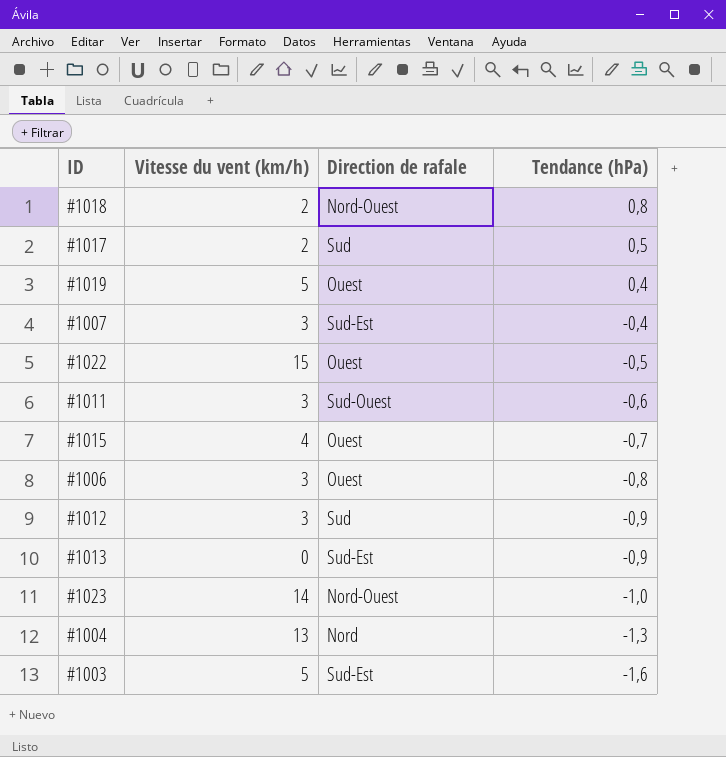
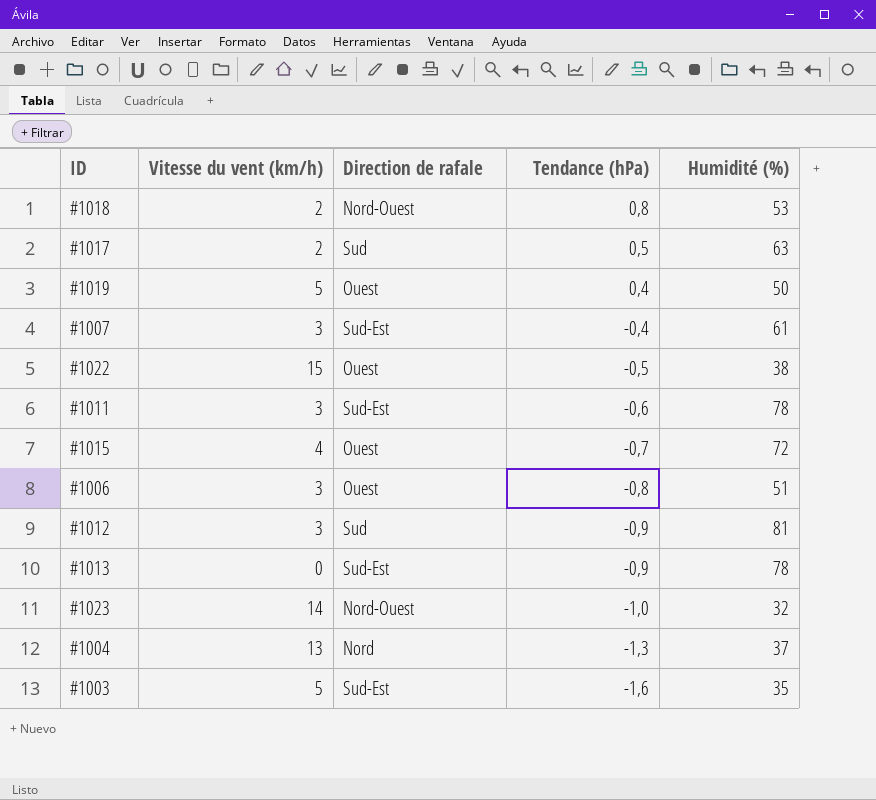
column Humidité (%) | position: none -> 5
#1011 | Direction de rafale: Sud-Ouest -> Sud-Est

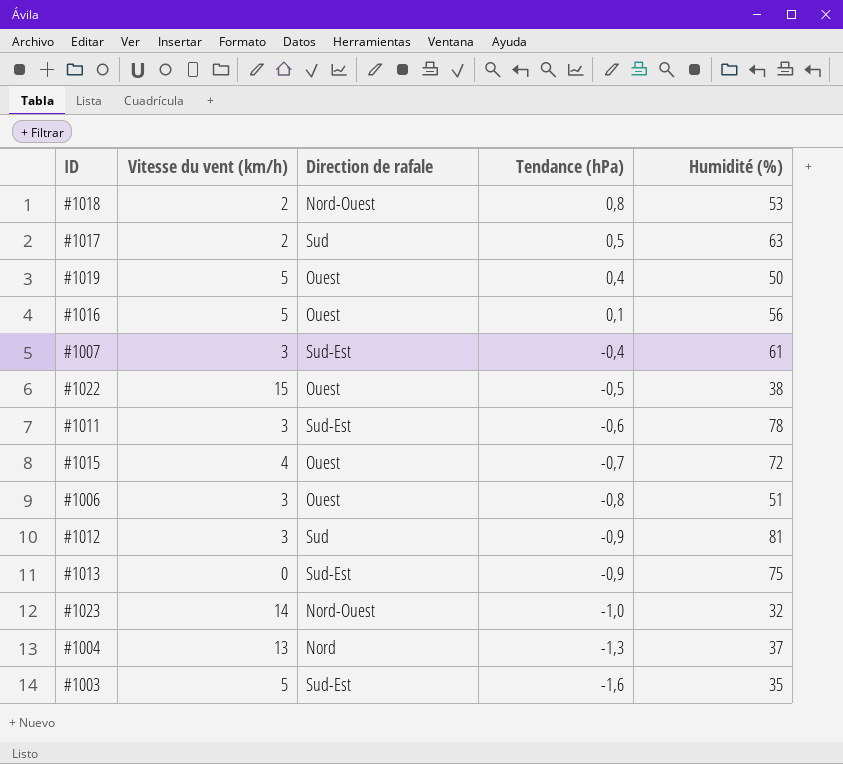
row #1016: none -> 5 | Ouest | 0,1 | 56
#1013 | Humidité (%): 78 -> 75

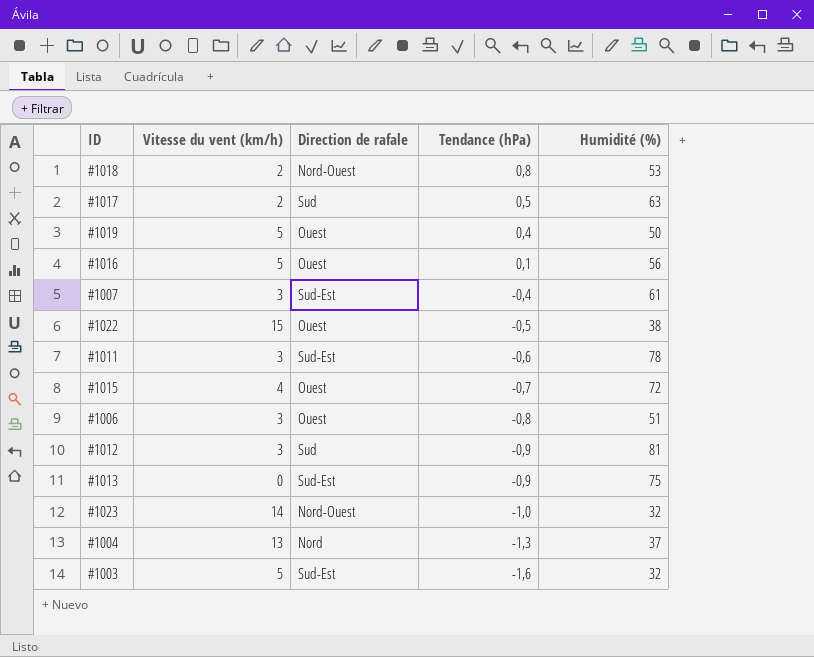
#1003 | Humidité (%): 35 -> 32

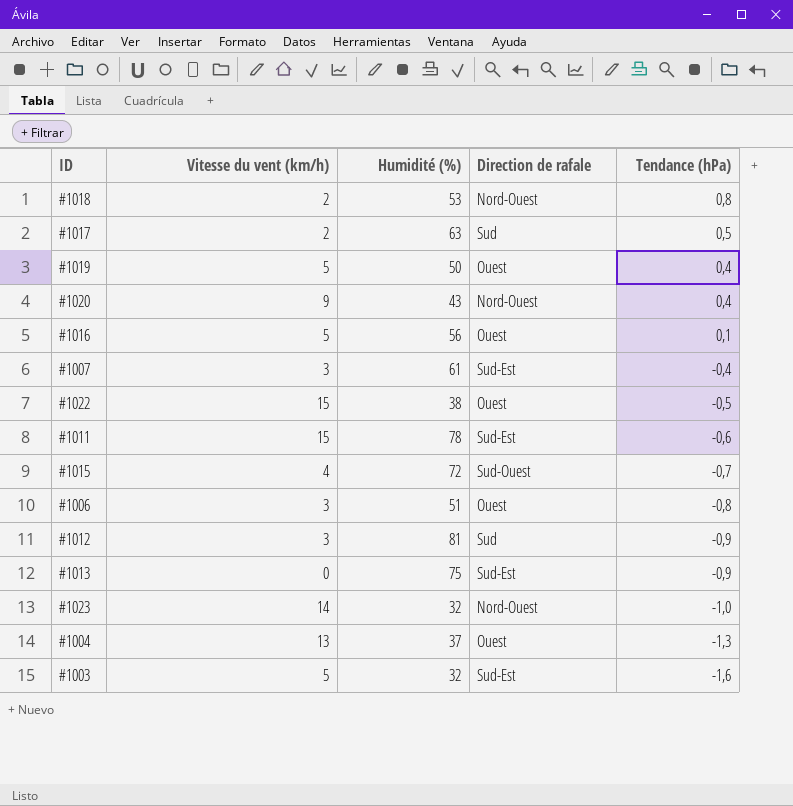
column Humidité (%) | position: 5 -> 3
row #1020: none -> 9 | 43 | Nord-Ouest | 0,4
#1011 | Vitesse du vent (km/h): 3 -> 15
#1015 | Direction de rafale: Ouest -> Sud-Ouest
#1004 | Direction de rafale: Nord -> Ouest

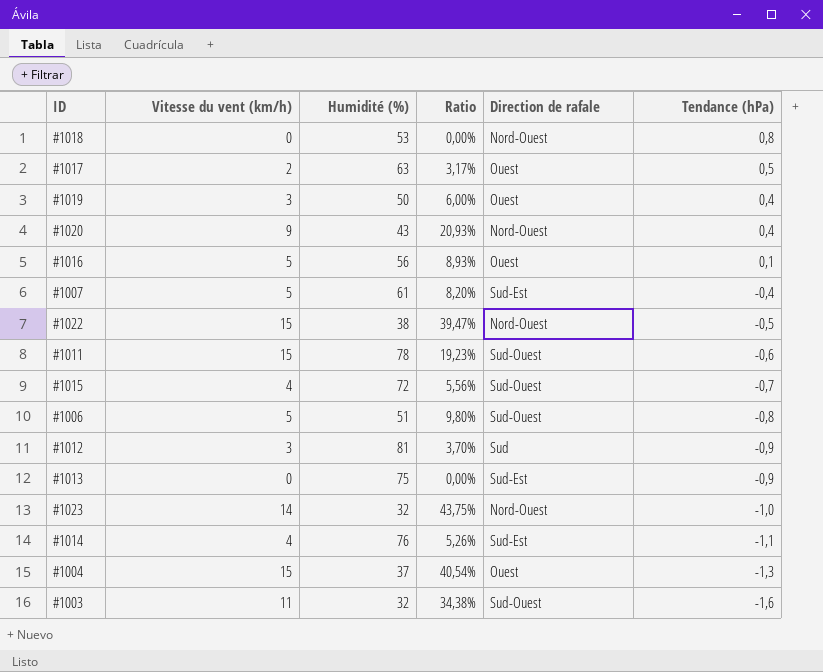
column Ratio | formula: none -> [Vitesse du vent (km/h)] / [Humidité (%)]
#1018 | Vitesse du vent (km/h): 2 -> 0
#1017 | Direction de rafale: Sud -> Ouest
#1019 | Vitesse du vent (km/h): 5 -> 3
#1007 | Vitesse du vent (km/h): 3 -> 5
#1022 | Direction de rafale: Ouest -> Nord-Ouest
#1011 | Direction de rafale: Sud-Est -> Sud-Ouest
#1006 | Vitesse du vent (km/h): 3 -> 5
#1006 | Direction de rafale: Ouest -> Sud-Ouest
row #1014: none -> 4 | 76 | 5,26% | Sud-Est | -1,1
#1004 | Vitesse du vent (km/h): 13 -> 15
#1003 | Vitesse du vent (km/h): 5 -> 11
#1003 | Direction de rafale: Sud-Est -> Sud-Ouest

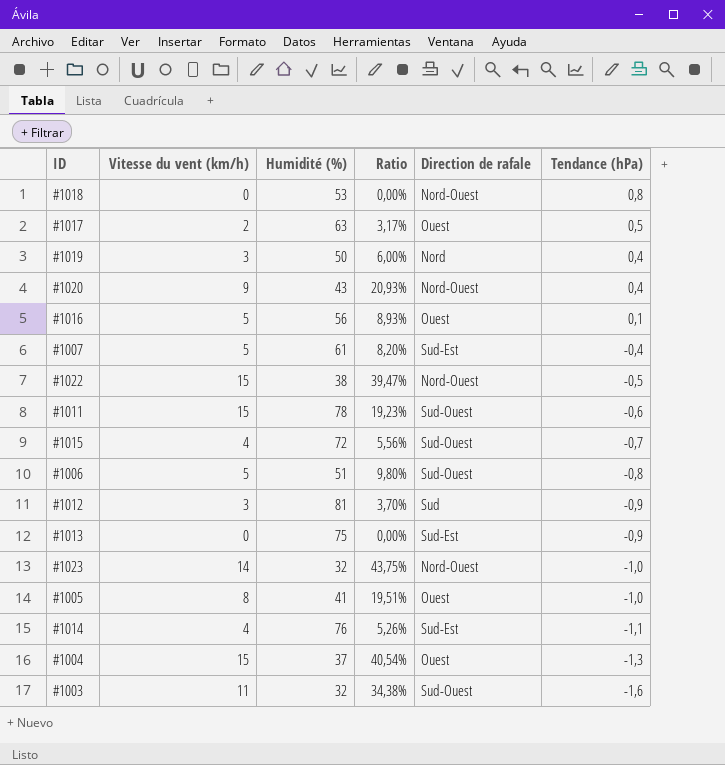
#1019 | Direction de rafale: Ouest -> Nord
row #1005: none -> 8 | 41 | 19,51% | Ouest | -1,0

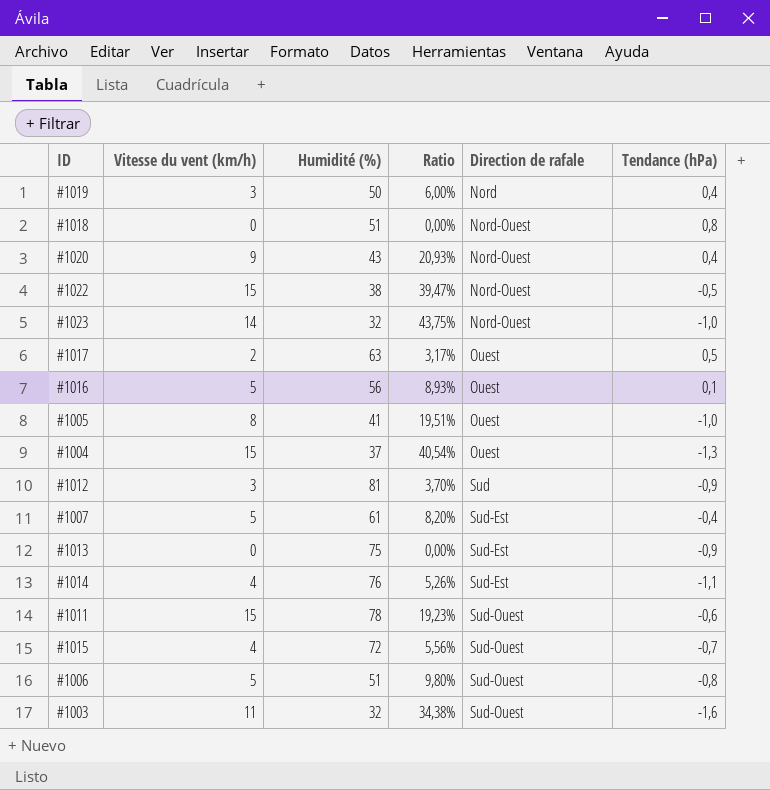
row order: Tendance (hPa) descending -> Direction de rafale ascending
#1018 | Humidité (%): 53 -> 51

